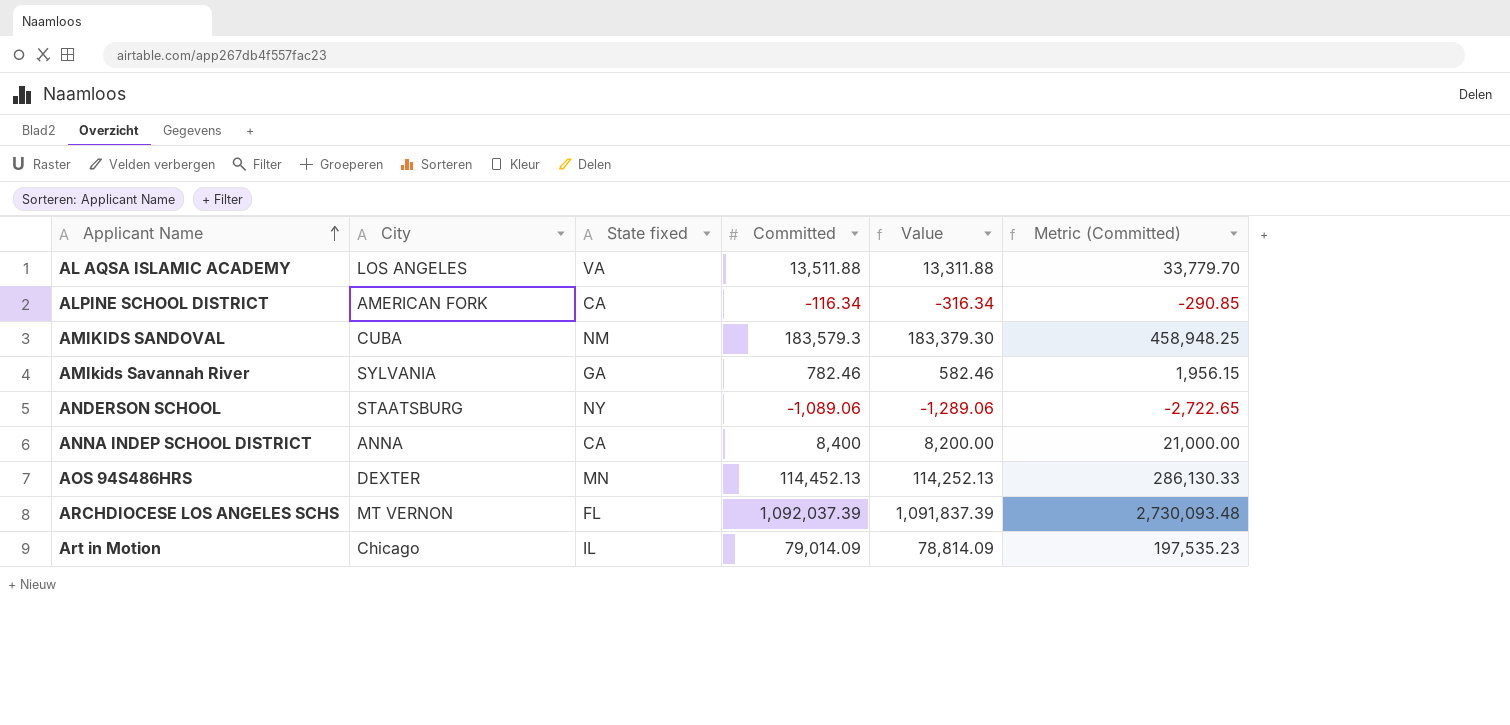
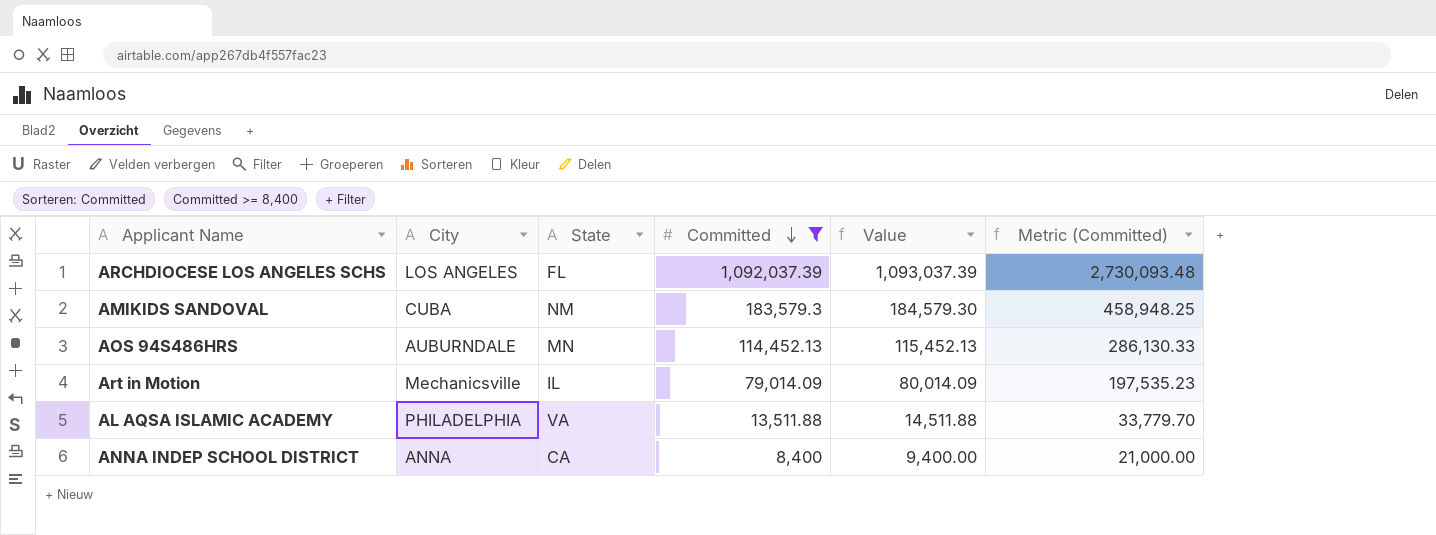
filter: none -> Committed >= 8,400
row order: Applicant Name ascending -> Committed descending
column name: State fixed -> State
column Value | formula: [Committed] - 200 -> [Committed] + 1000
ARCHDIOCESE LOS ANGELES SCHS | City: MT VERNON -> LOS ANGELES
AOS 94S486HRS | City: DEXTER -> AUBURNDALE
Art in Motion | City: Chicago -> Mechanicsville
AL AQSA ISLAMIC ACADEMY | City: LOS ANGELES -> PHILADELPHIA

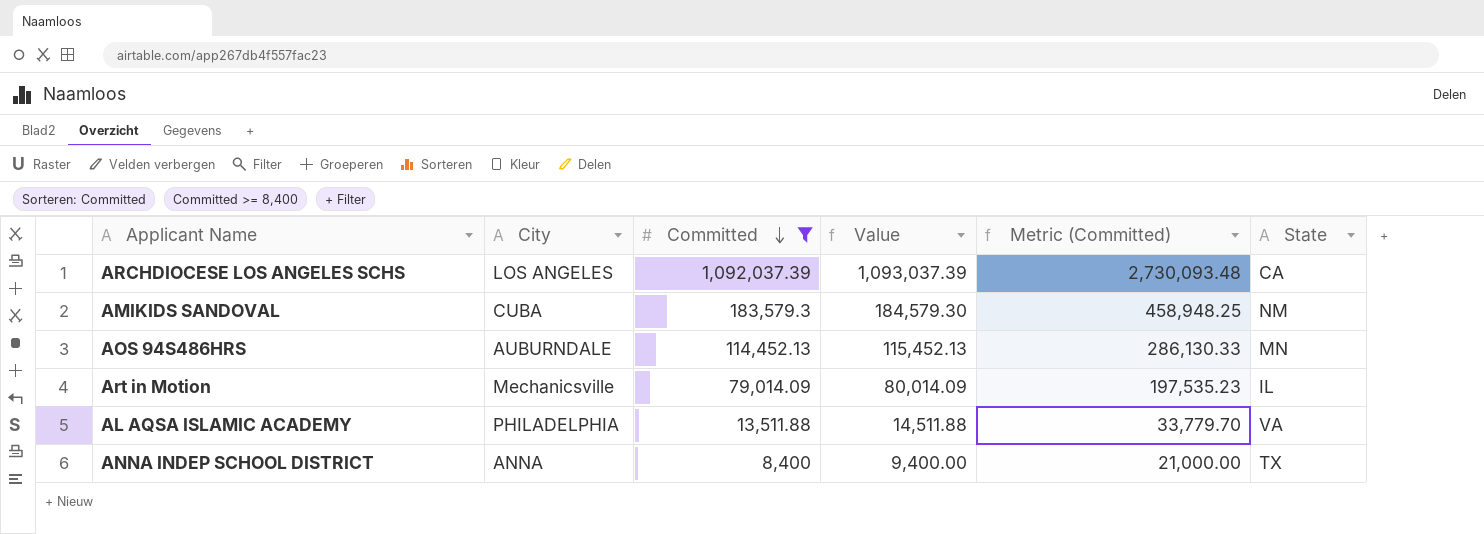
column State | position: 3 -> 6
ARCHDIOCESE LOS ANGELES SCHS | State: FL -> CA
ANNA INDEP SCHOOL DISTRICT | State: CA -> TX

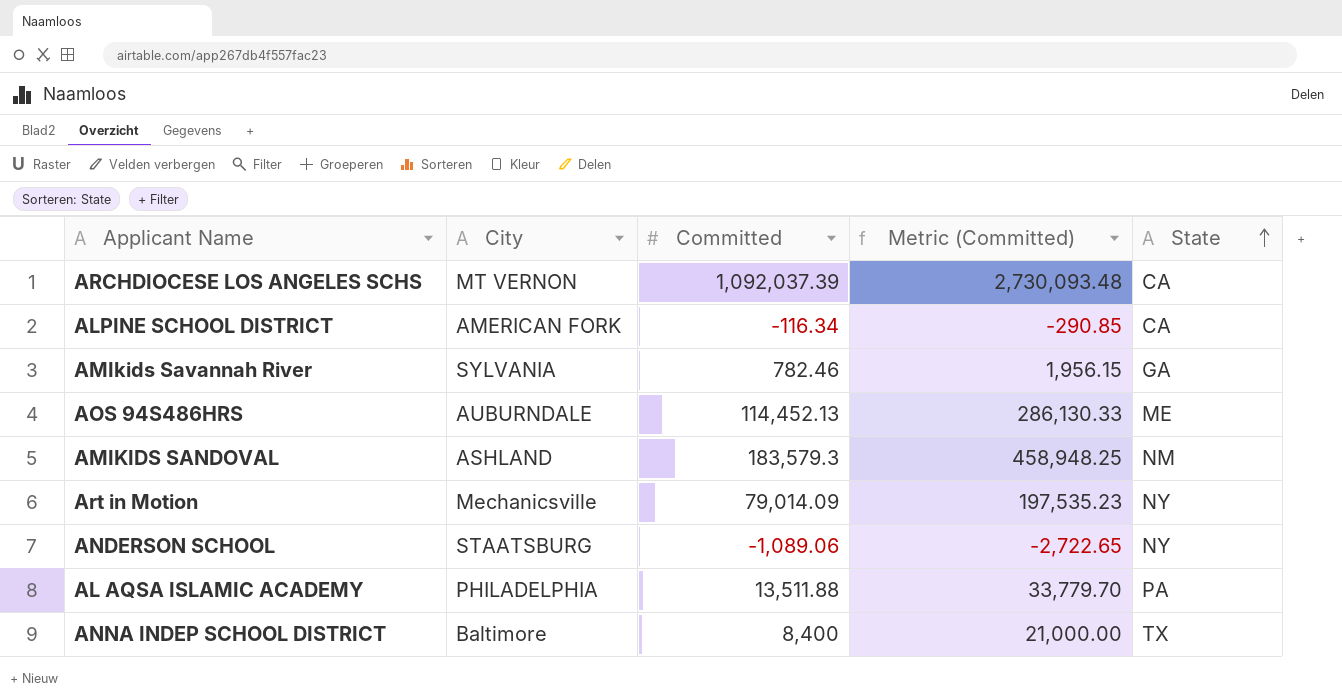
filter: Committed >= 8,400 -> none
row order: Committed descending -> State ascending
column Value | formula: [Committed] + 1000 -> none
ARCHDIOCESE LOS ANGELES SCHS | City: LOS ANGELES -> MT VERNON
AOS 94S486HRS | State: MN -> ME
AMIKIDS SANDOVAL | City: CUBA -> ASHLAND
Art in Motion | State: IL -> NY
AL AQSA ISLAMIC ACADEMY | State: VA -> PA
ANNA INDEP SCHOOL DISTRICT | City: ANNA -> Baltimore

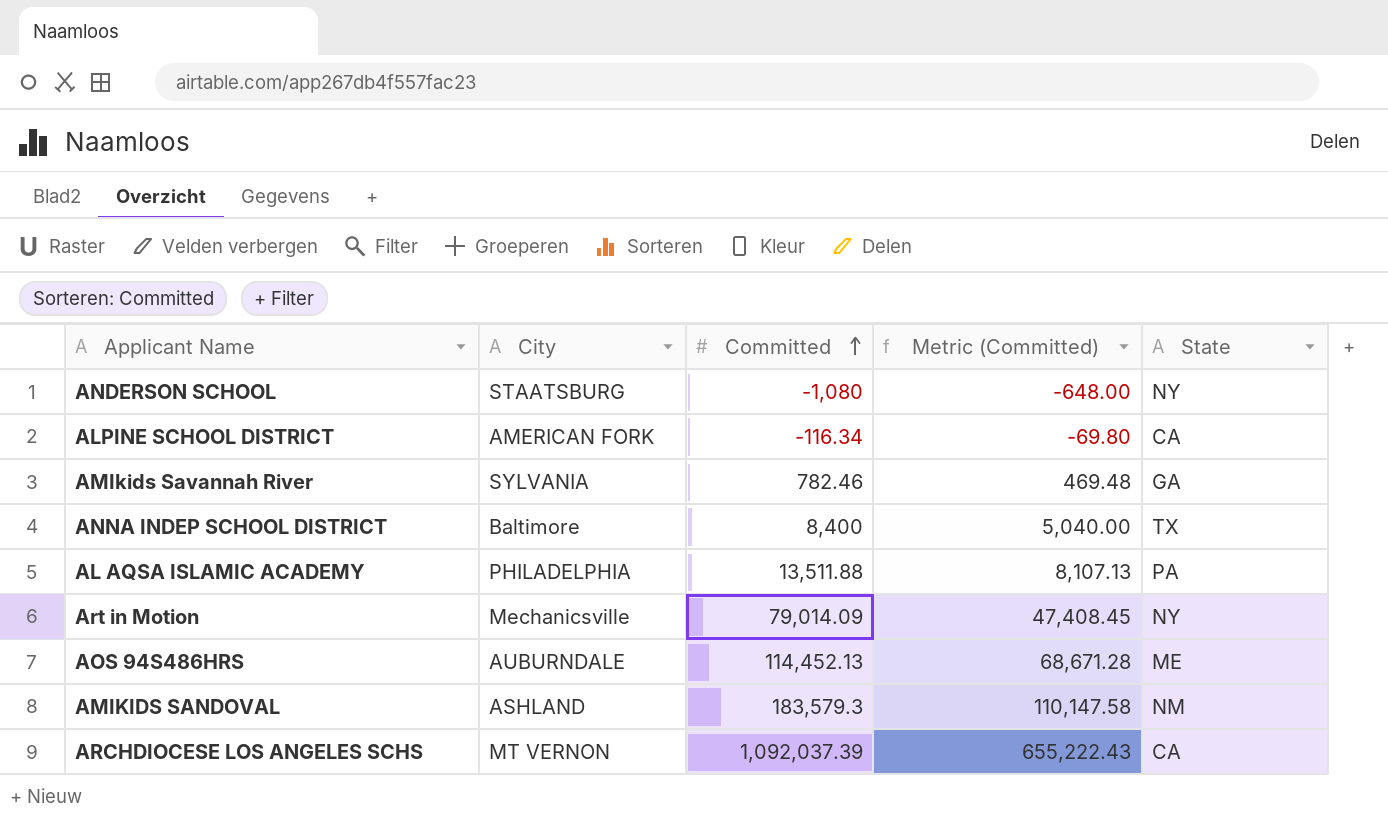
row order: State ascending -> Committed ascending
column Metric (Committed) | formula: [Committed] * 2.5 -> [Committed] * 0.6
ANDERSON SCHOOL | Committed: -1,089.06 -> -1,080

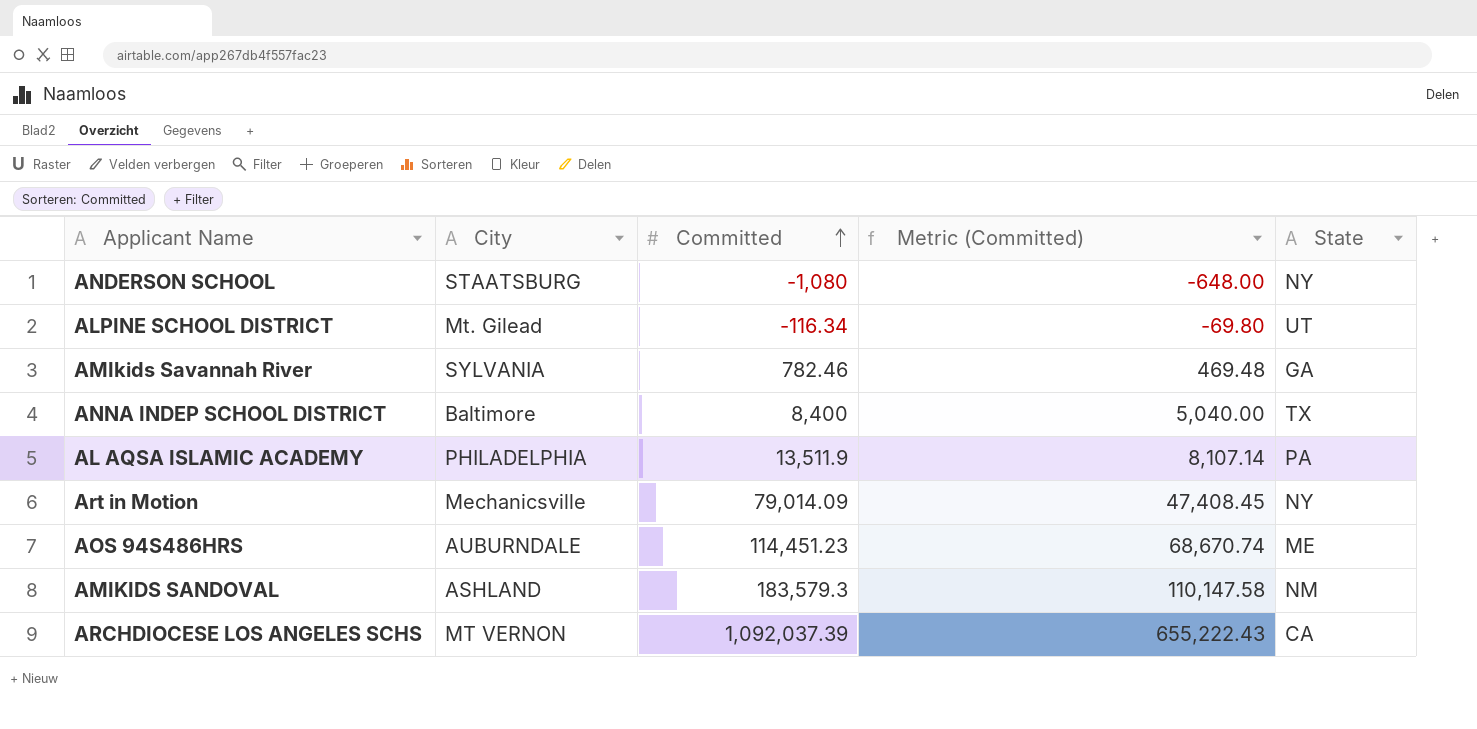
ALPINE SCHOOL DISTRICT | City: AMERICAN FORK -> Mt. Gilead
ALPINE SCHOOL DISTRICT | State: CA -> UT
AL AQSA ISLAMIC ACADEMY | Committed: 13,511.88 -> 13,511.9
AL AQSA ISLAMIC ACADEMY | Metric (Committed): 8,107.13 -> 8,107.14
AOS 94S486HRS | Committed: 114,452.13 -> 114,451.23
AOS 94S486HRS | Metric (Committed): 68,671.28 -> 68,670.74

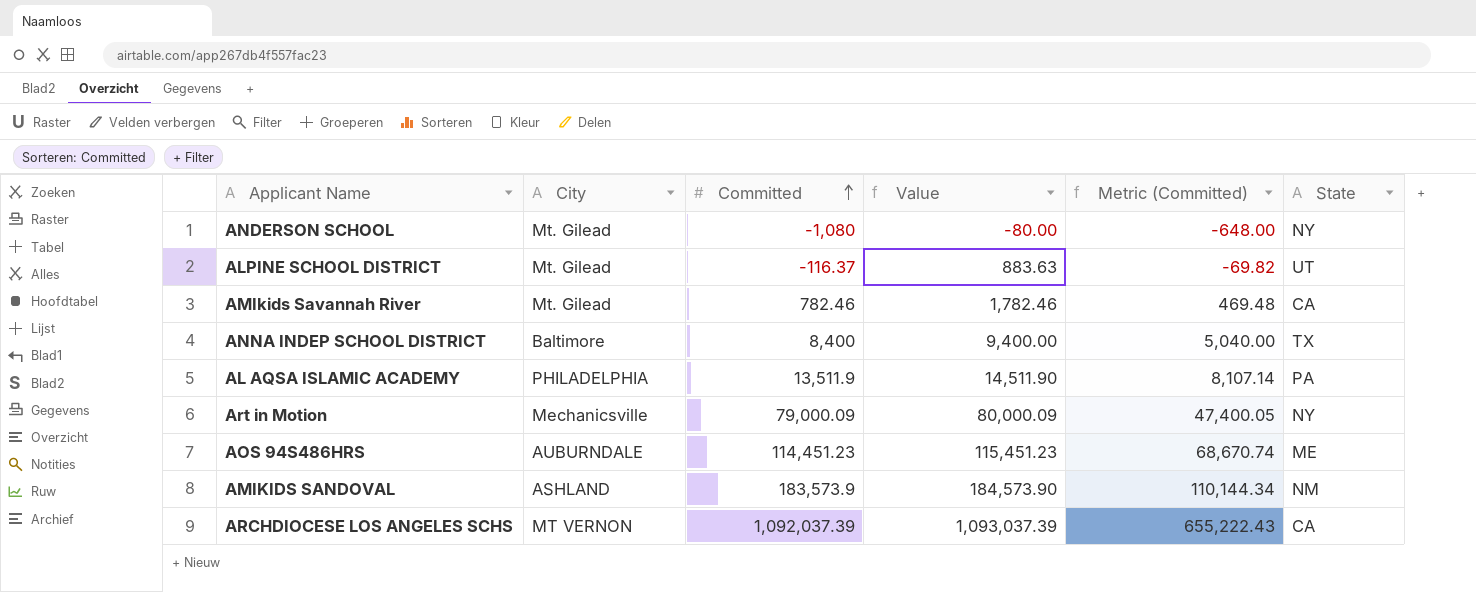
column Value | formula: none -> [Committed] + 1000
ANDERSON SCHOOL | City: STAATSBURG -> Mt. Gilead
ALPINE SCHOOL DISTRICT | Committed: -116.34 -> -116.37
ALPINE SCHOOL DISTRICT | Metric (Committed): -69.80 -> -69.82
AMIkids Savannah River | City: SYLVANIA -> Mt. Gilead
AMIkids Savannah River | State: GA -> CA
Art in Motion | Committed: 79,014.09 -> 79,000.09
Art in Motion | Metric (Committed): 47,408.45 -> 47,400.05
AMIKIDS SANDOVAL | Committed: 183,579.3 -> 183,573.9
AMIKIDS SANDOVAL | Metric (Committed): 110,147.58 -> 110,144.34

